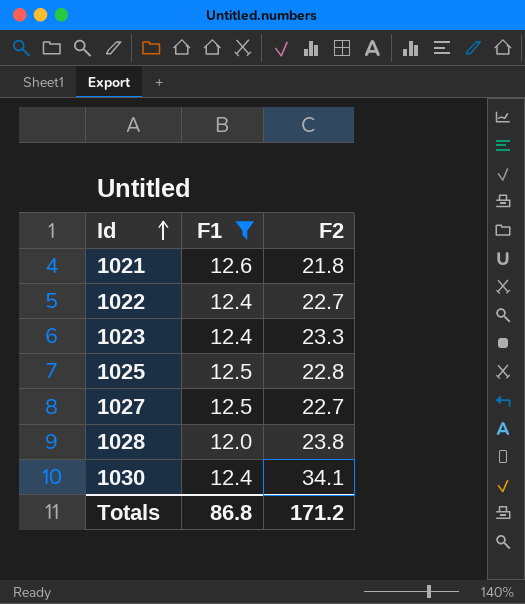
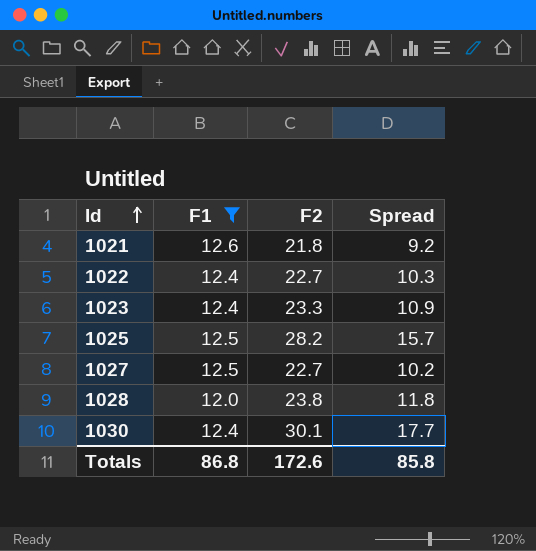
column Spread | formula: none -> [F2] - [F1]
1025 | F2: 22.8 -> 28.2
1030 | F2: 34.1 -> 30.1
Totals | F2: 171.2 -> 172.6

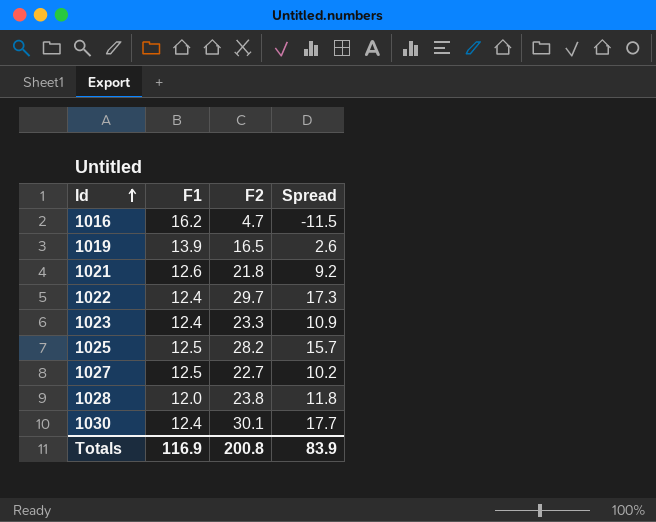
filter: F1 <= 12.6 -> none
1022 | F2: 22.7 -> 29.7
1022 | Spread: 10.3 -> 17.3
Totals | F1: 86.8 -> 116.9
Totals | F2: 172.6 -> 200.8
Totals | Spread: 85.8 -> 83.9

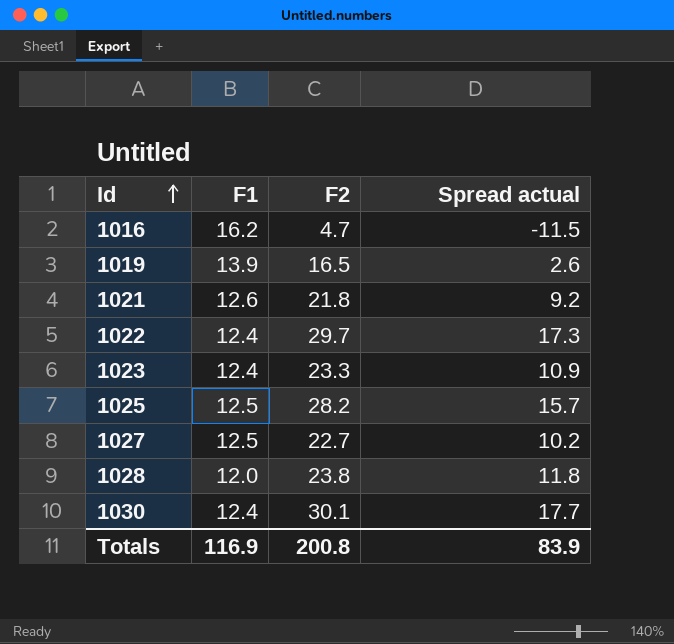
column name: Spread -> Spread actual

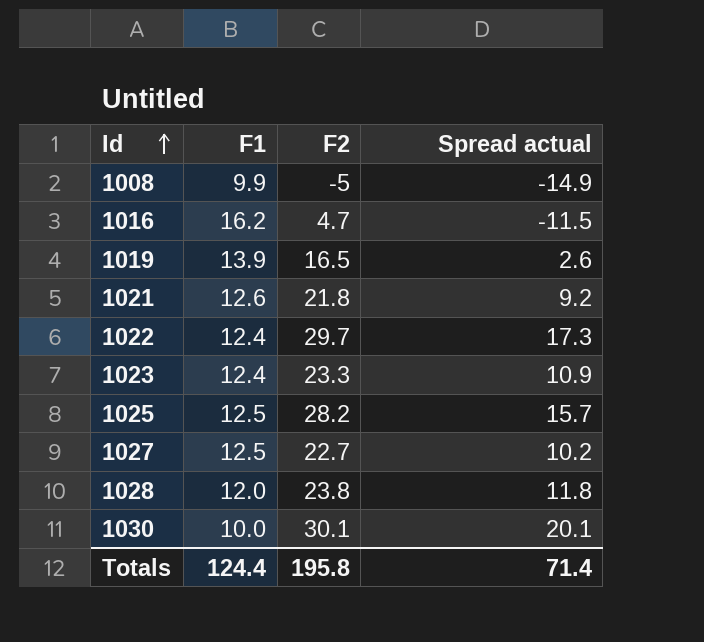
row 1008: none -> 9.9 | -5 | -14.9
1030 | F1: 12.4 -> 10.0
1030 | Spread actual: 17.7 -> 20.1
Totals | F1: 116.9 -> 124.4
Totals | F2: 200.8 -> 195.8
Totals | Spread actual: 83.9 -> 71.4

